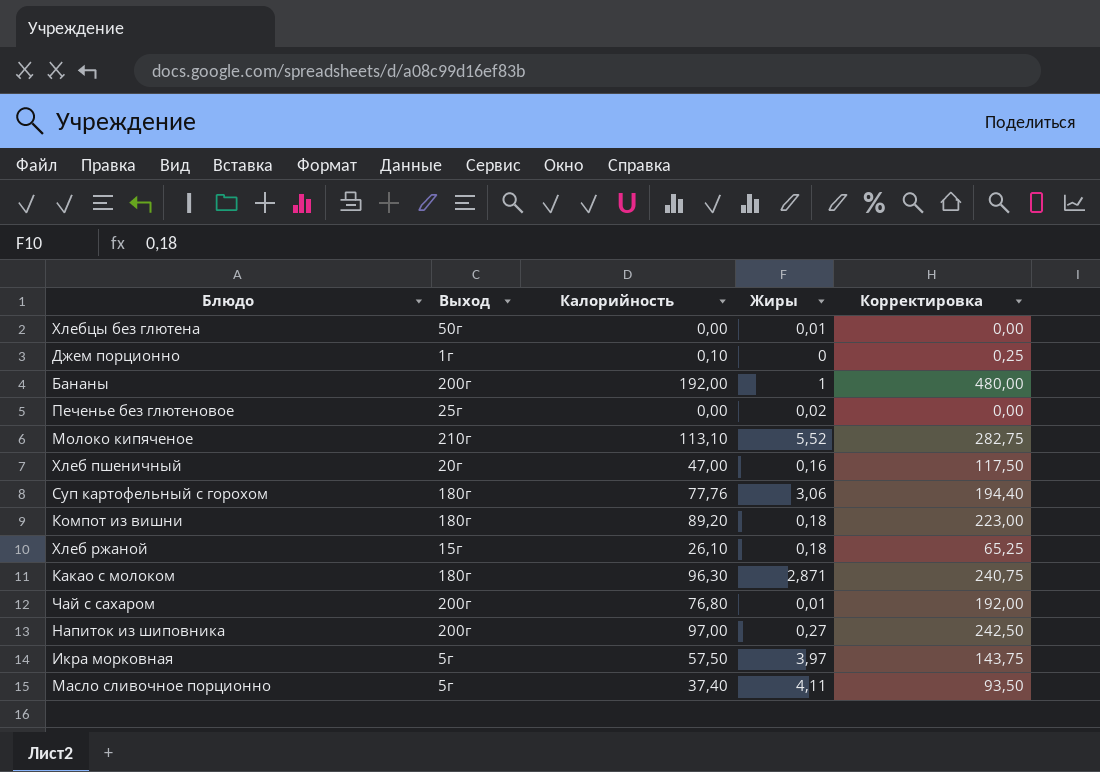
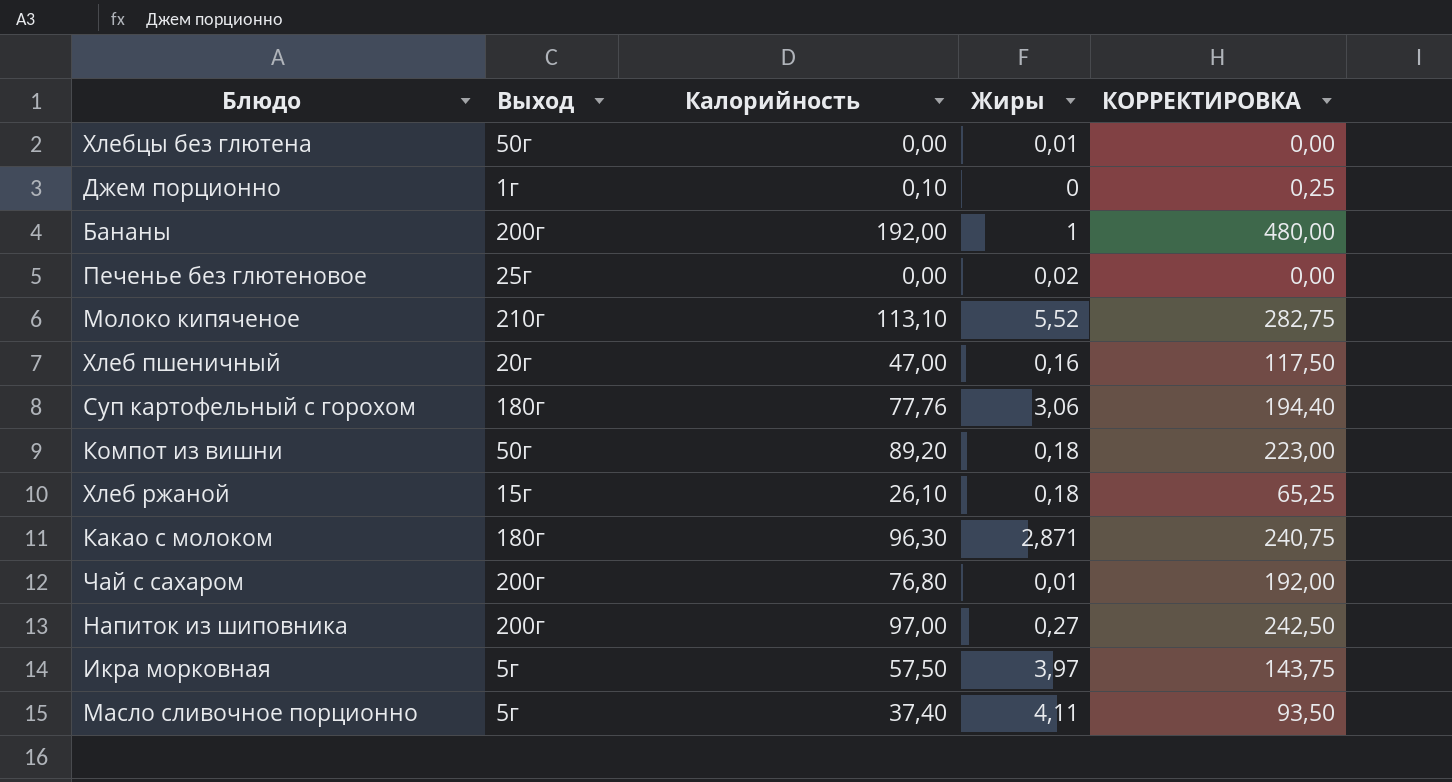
column name: Корректировка -> КОРРЕКТИРОВКА
Компот из вишни | Выход: 180г -> 50г

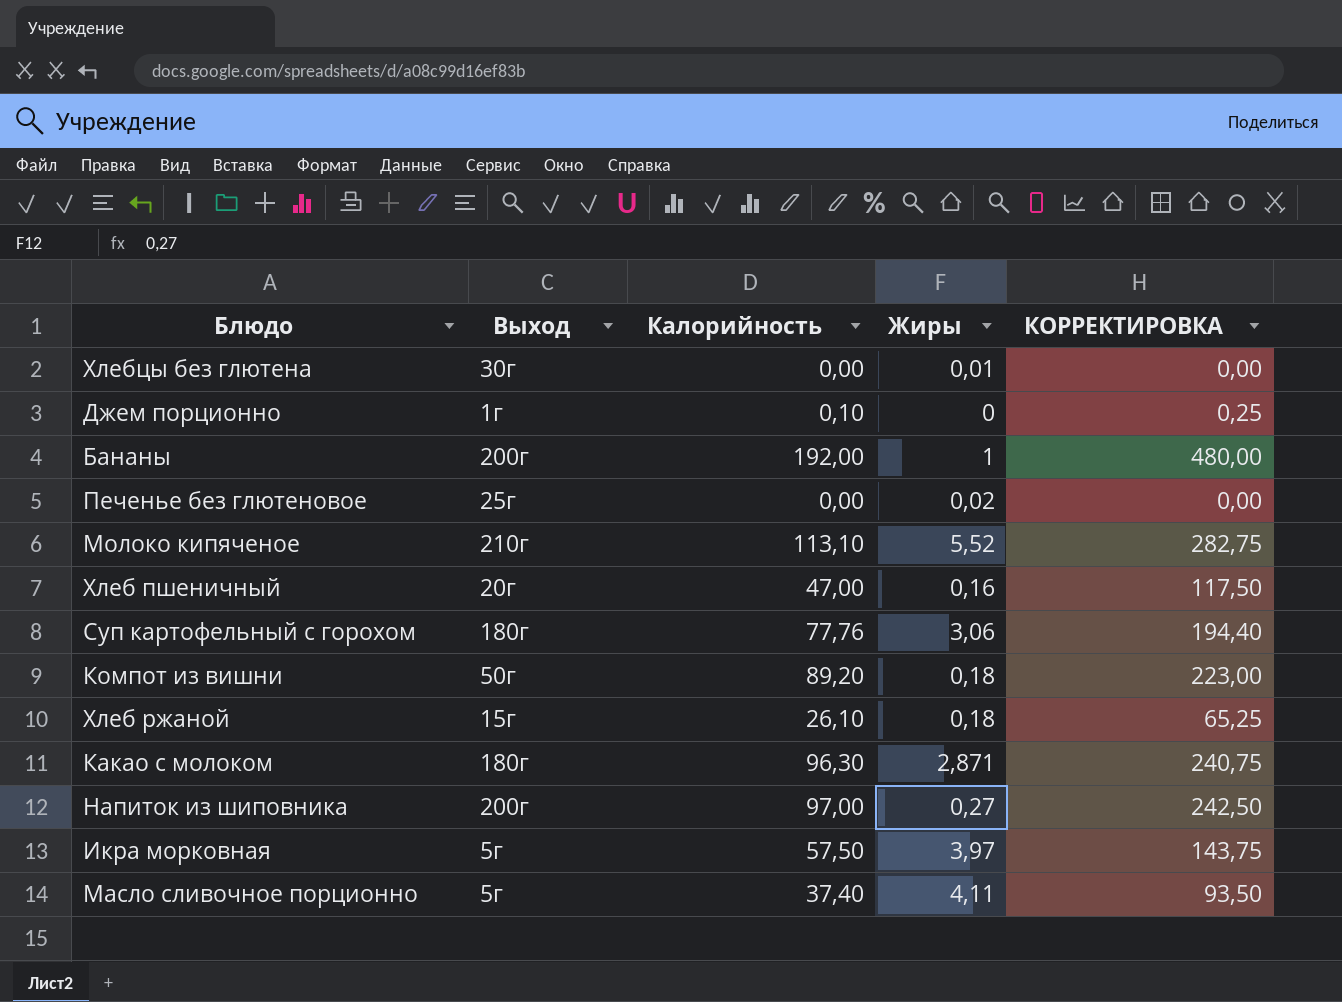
row Чай с сахаром: 200г | 76,80 | 0,01 | 192,00 -> none
Хлебцы без глютена | Выход: 50г -> 30г

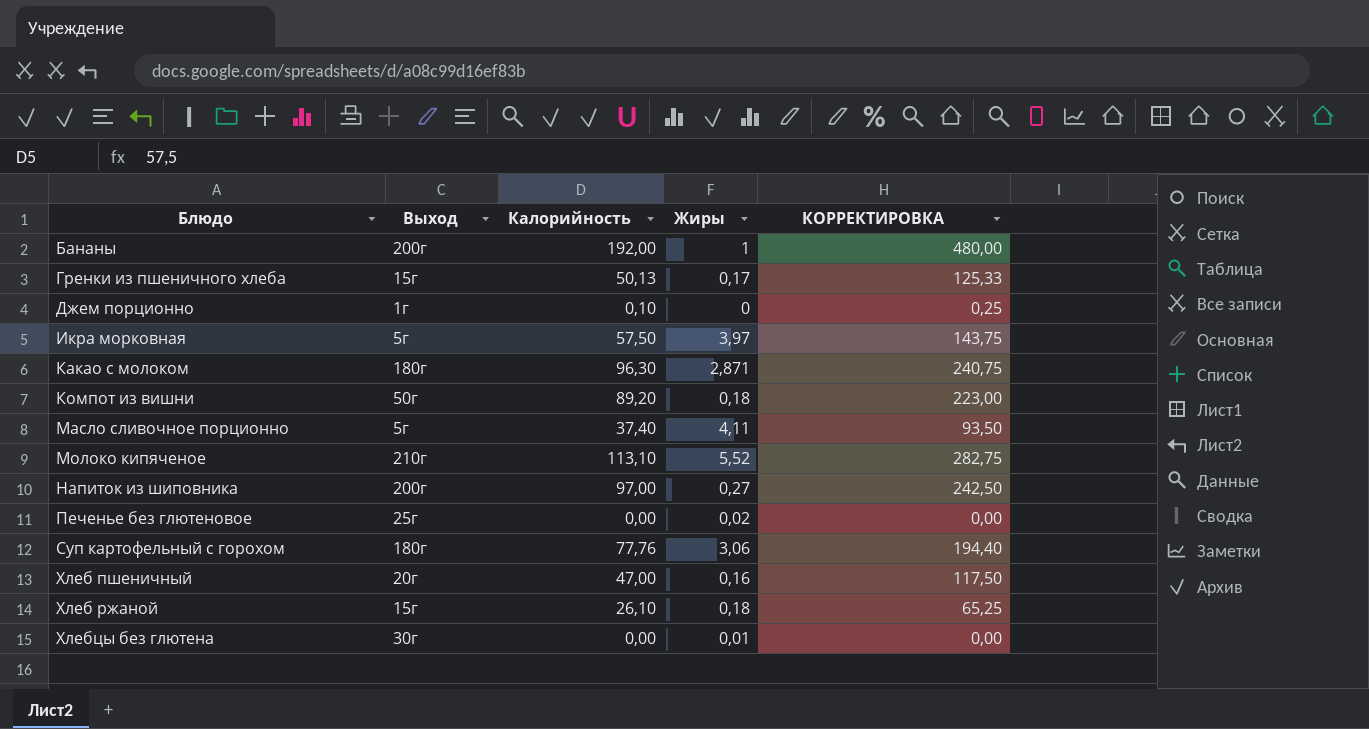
row order: none -> Блюдо ascending
row Гренки из пшеничного хлеба: none -> 15г | 50,13 | 0,17 | 125,33

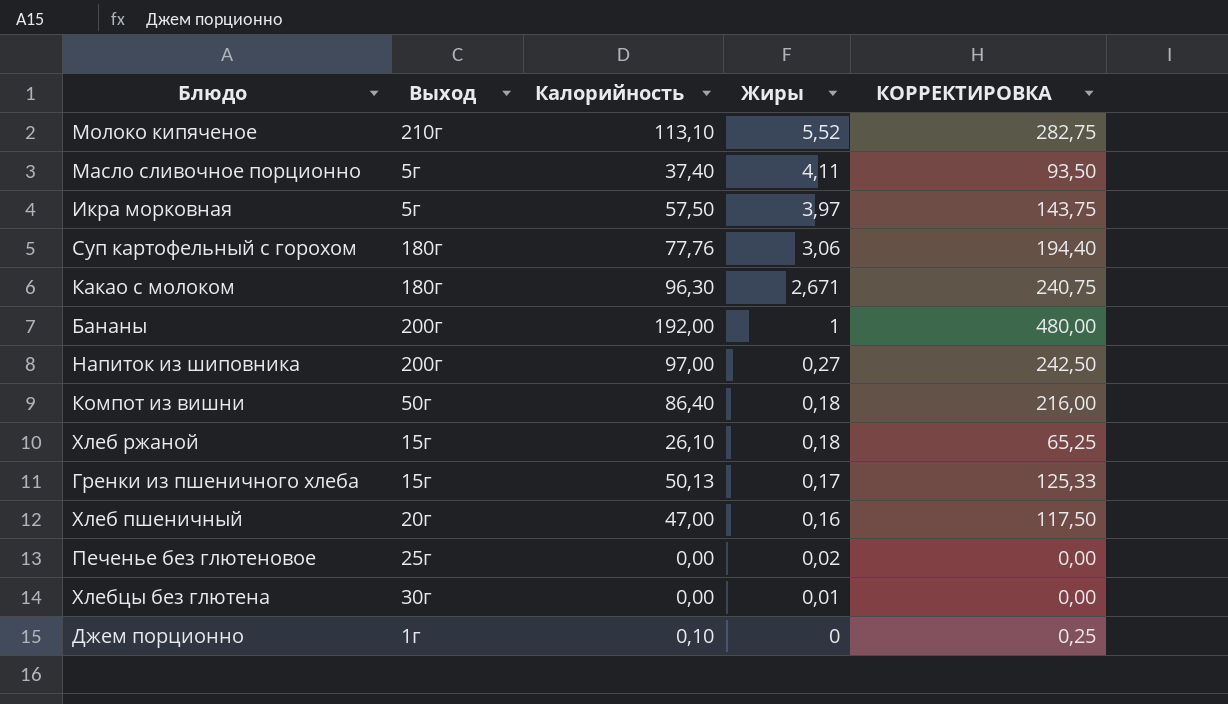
row order: Блюдо ascending -> Жиры descending
Какао с молоком | Жиры: 2,871 -> 2,671
Компот из вишни | Калорийность: 89,20 -> 86,40
Компот из вишни | КОРРЕКТИРОВКА: 223,00 -> 216,00

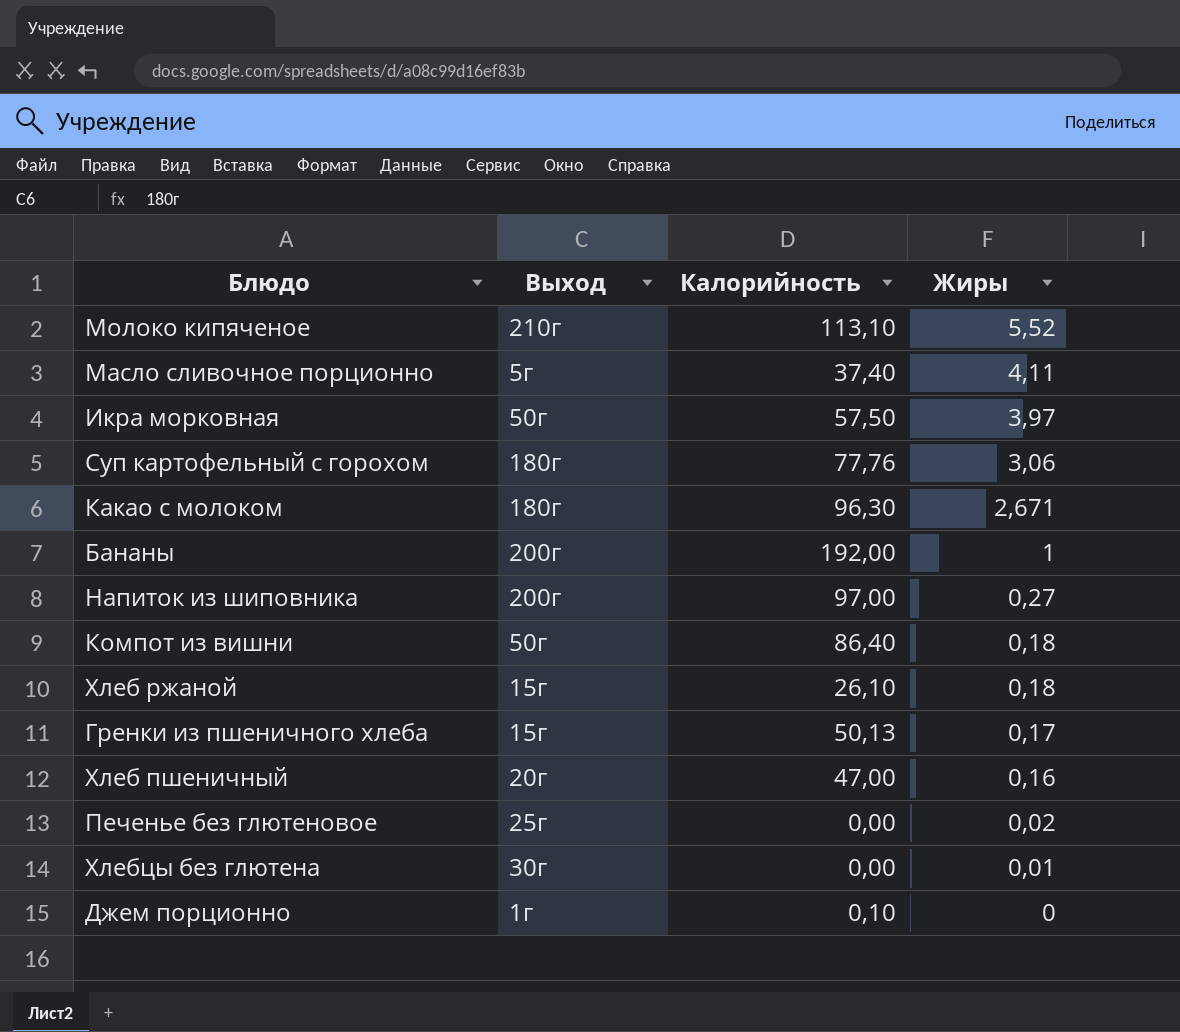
column КОРРЕКТИРОВКА | formula: [Калорийность] * 2,5 -> none
Икра морковная | Выход: 5г -> 50г

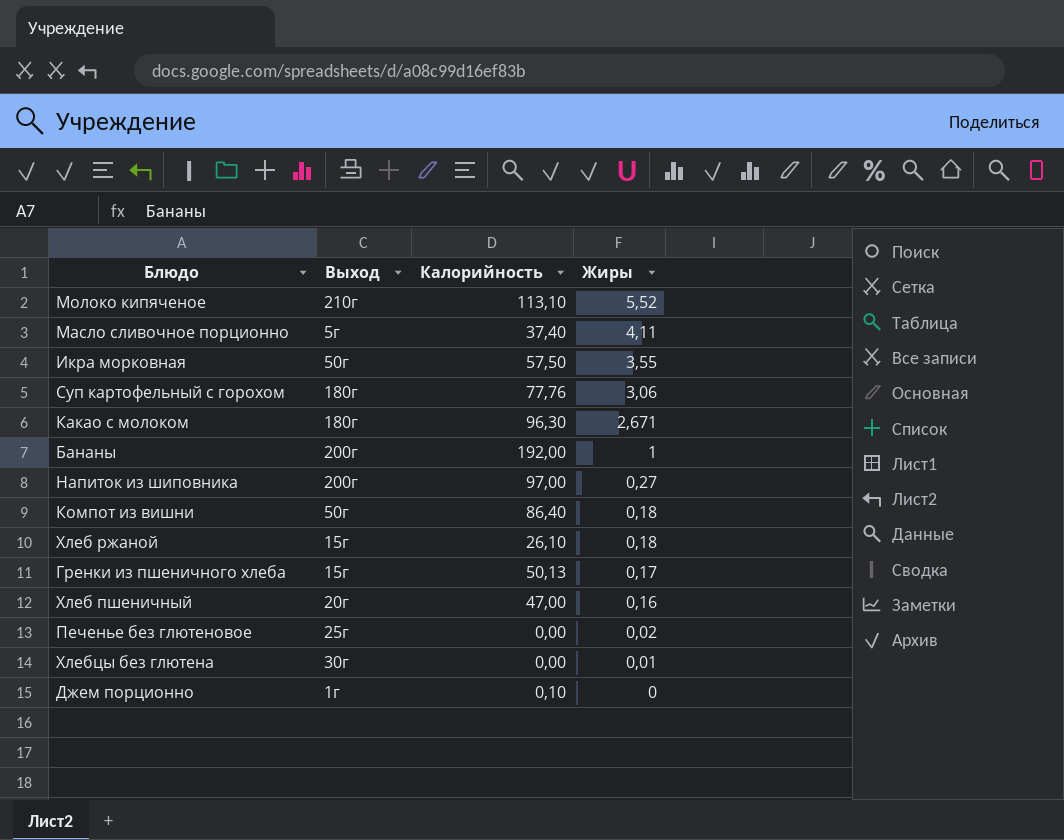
Икра морковная | Жиры: 3,97 -> 3,55

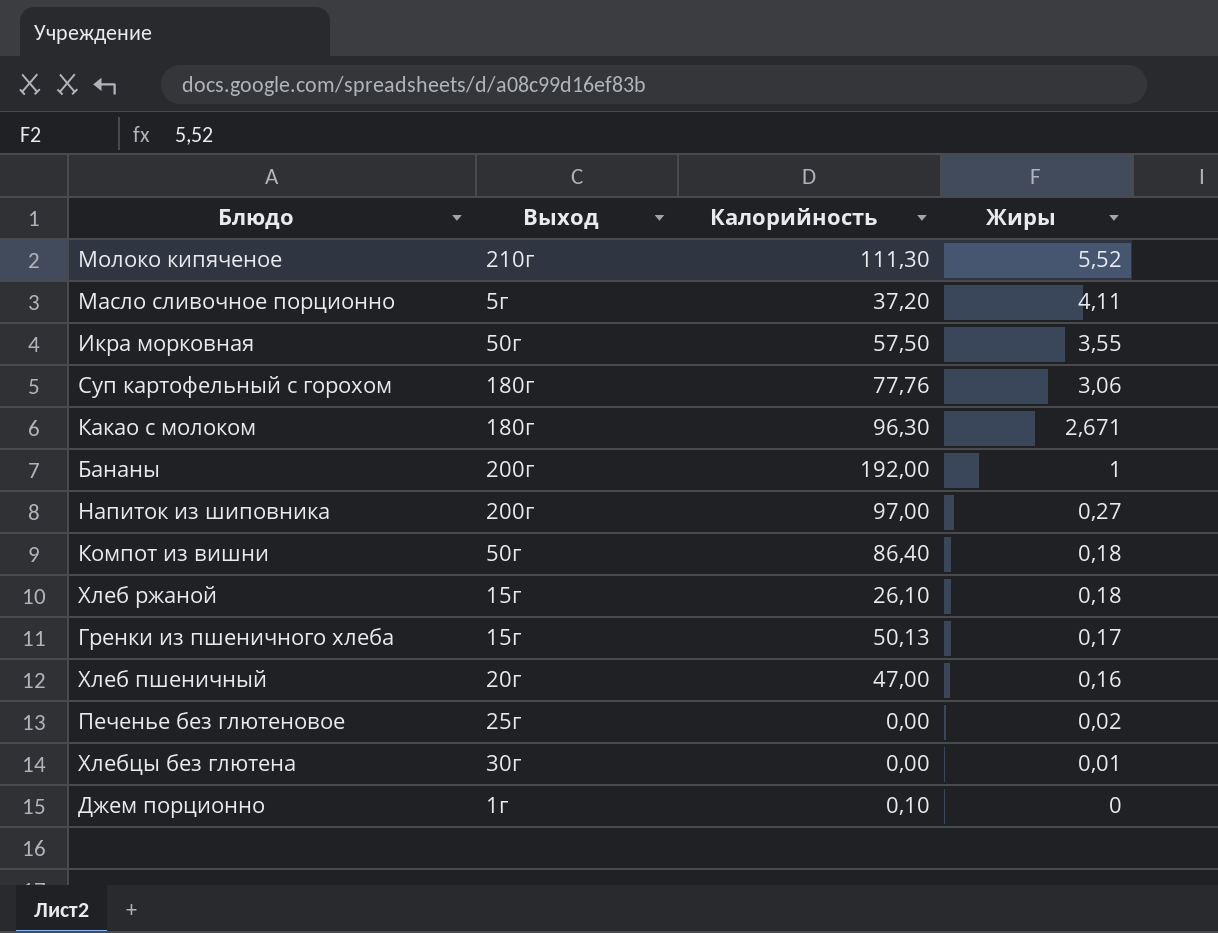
Молоко кипяченое | Калорийность: 113,10 -> 111,30
Масло сливочное порционно | Калорийность: 37,40 -> 37,20

